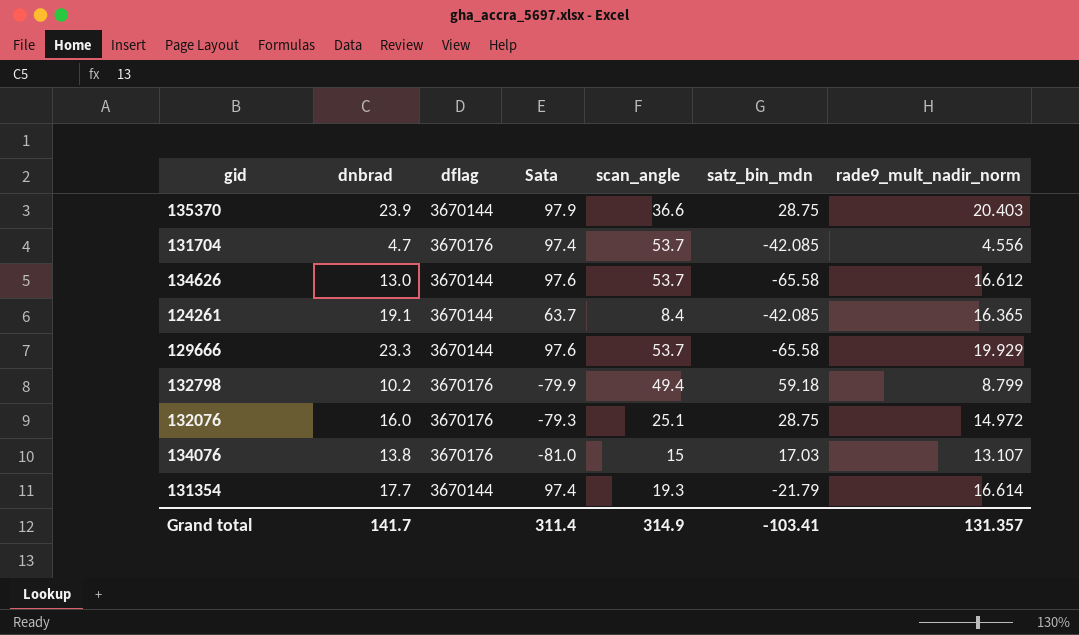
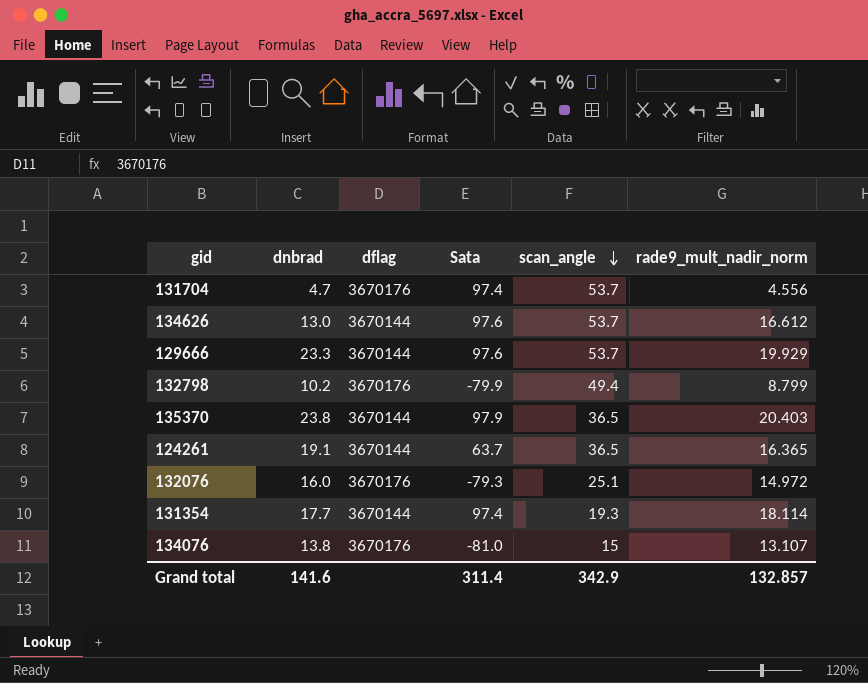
row order: none -> scan_angle descending
column satz_bin_mdn | position: 6 -> none
135370 | dnbrad: 23.9 -> 23.8
135370 | scan_angle: 36.6 -> 36.5
124261 | scan_angle: 8.4 -> 36.5
131354 | rade9_mult_nadir_norm: 16.614 -> 18.114
Grand total | dnbrad: 141.7 -> 141.6
Grand total | scan_angle: 314.9 -> 342.9
Grand total | rade9_mult_nadir_norm: 131.357 -> 132.857

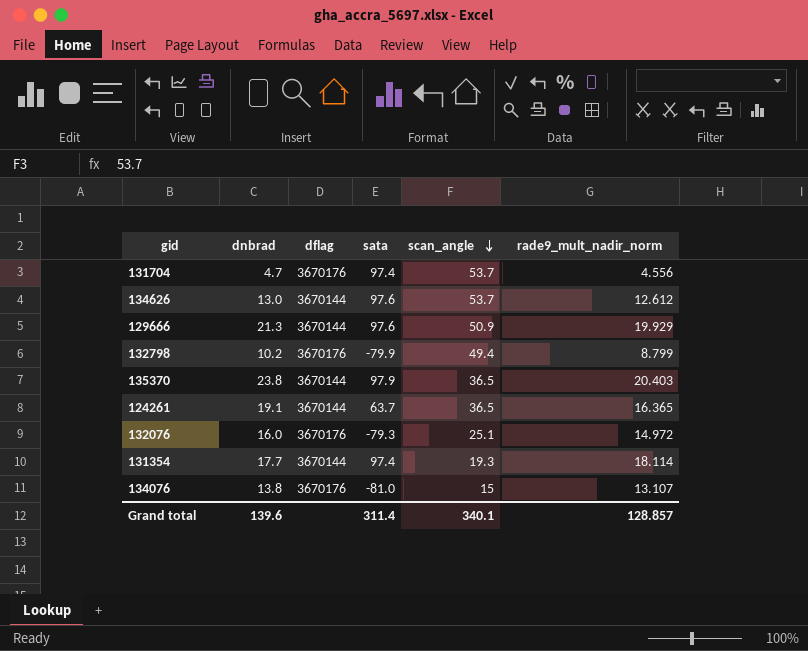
column name: Sata -> sata
134626 | rade9_mult_nadir_norm: 16.612 -> 12.612
129666 | dnbrad: 23.3 -> 21.3
129666 | scan_angle: 53.7 -> 50.9
Grand total | dnbrad: 141.6 -> 139.6
Grand total | scan_angle: 342.9 -> 340.1
Grand total | rade9_mult_nadir_norm: 132.857 -> 128.857

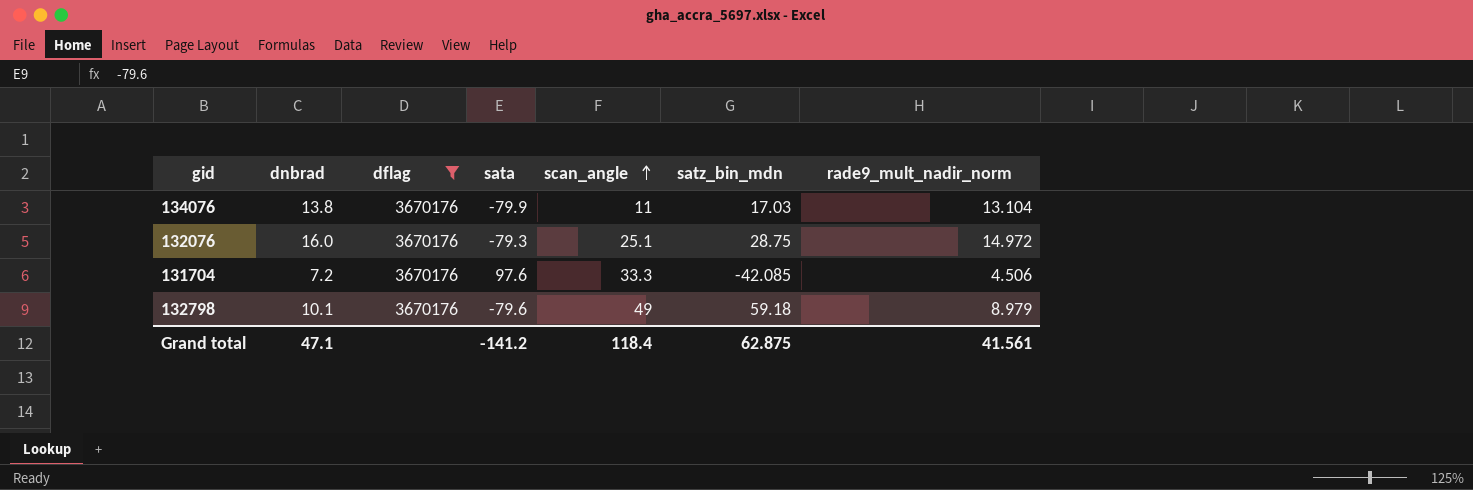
filter: none -> dflag = 3670176
row order: scan_angle descending -> scan_angle ascending
column satz_bin_mdn | position: none -> 6
134076 | sata: -81.0 -> -79.9
134076 | scan_angle: 15 -> 11
134076 | rade9_mult_nadir_norm: 13.107 -> 13.104
131704 | dnbrad: 4.7 -> 7.2
131704 | sata: 97.4 -> 97.6
131704 | scan_angle: 53.7 -> 33.3
131704 | rade9_mult_nadir_norm: 4.556 -> 4.506
132798 | dnbrad: 10.2 -> 10.1
132798 | sata: -79.9 -> -79.6
132798 | scan_angle: 49.4 -> 49
132798 | rade9_mult_nadir_norm: 8.799 -> 8.979
Grand total | dnbrad: 139.6 -> 47.1
Grand total | sata: 311.4 -> -141.2
Grand total | scan_angle: 340.1 -> 118.4
Grand total | rade9_mult_nadir_norm: 128.857 -> 41.561

